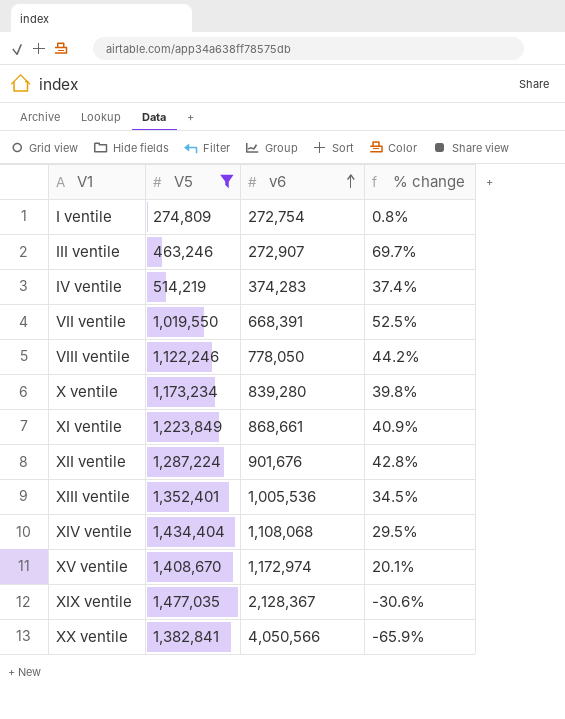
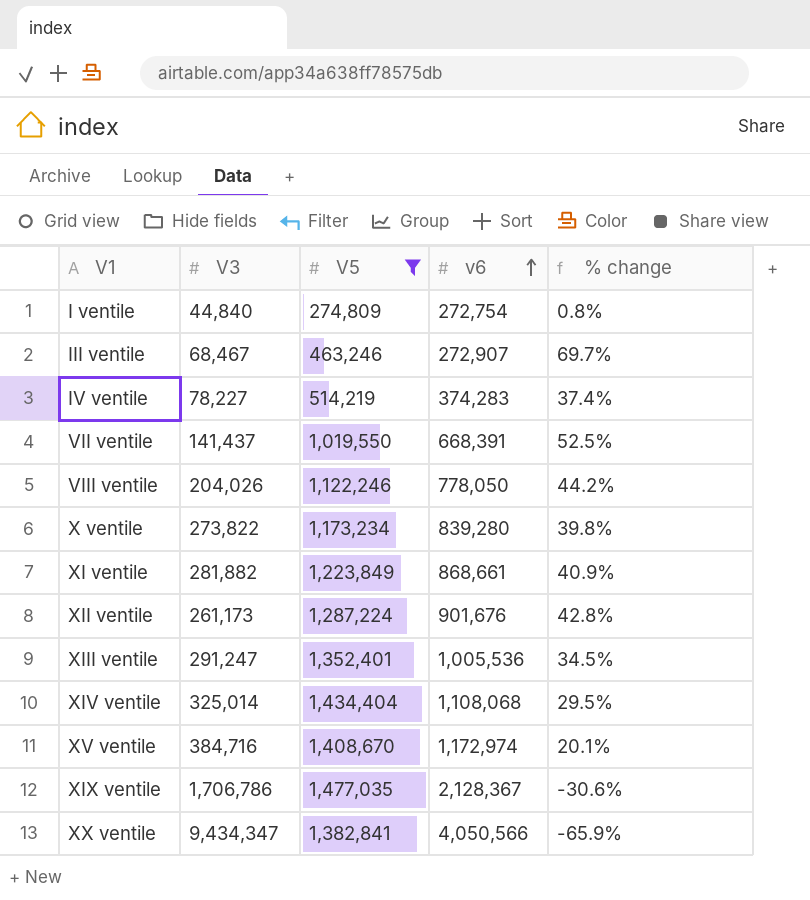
column V3 | position: none -> 2

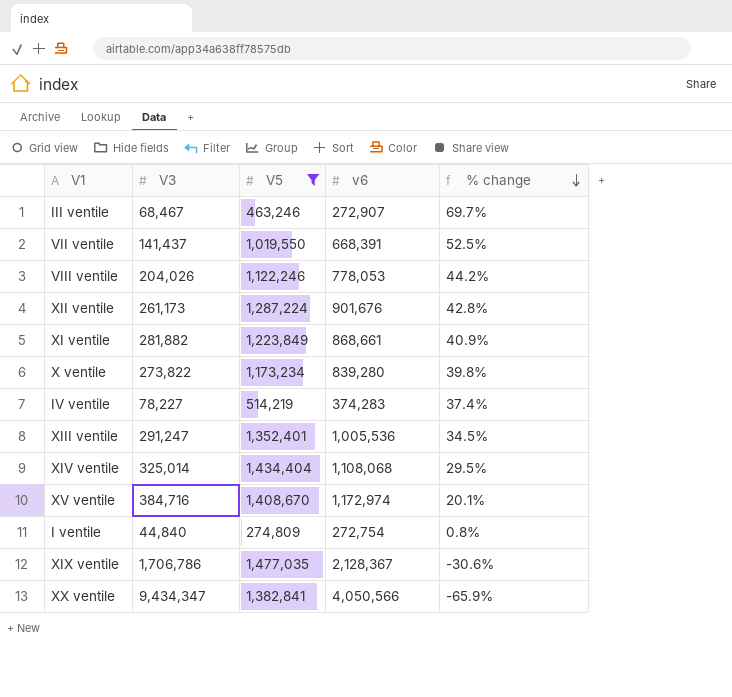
row order: v6 ascending -> % change descending
VIII ventile | v6: 778,050 -> 778,053

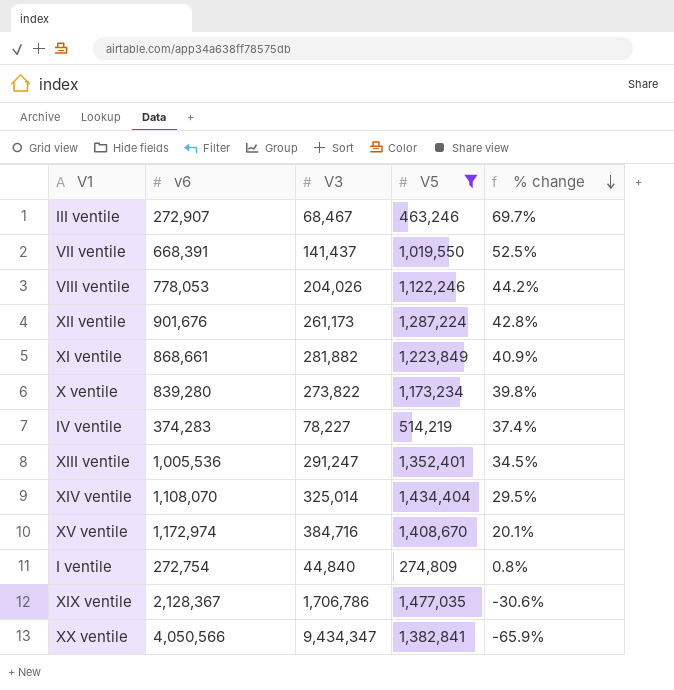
column v6 | position: 4 -> 2
XIV ventile | v6: 1,108,068 -> 1,108,070

